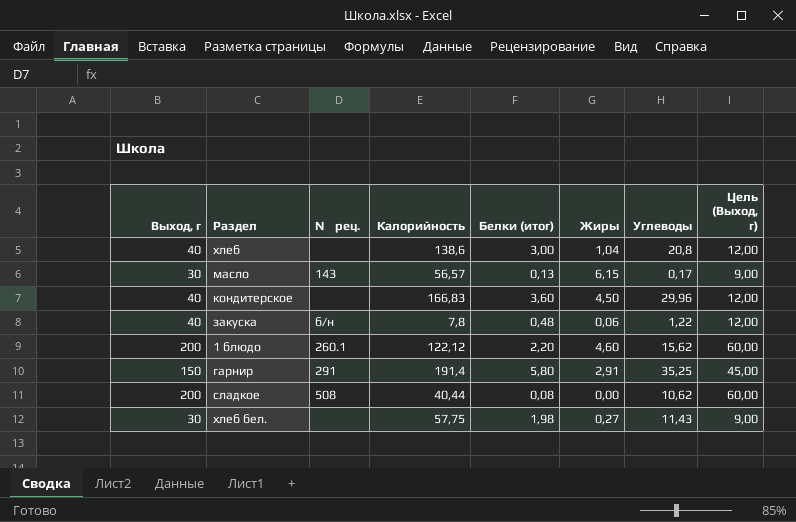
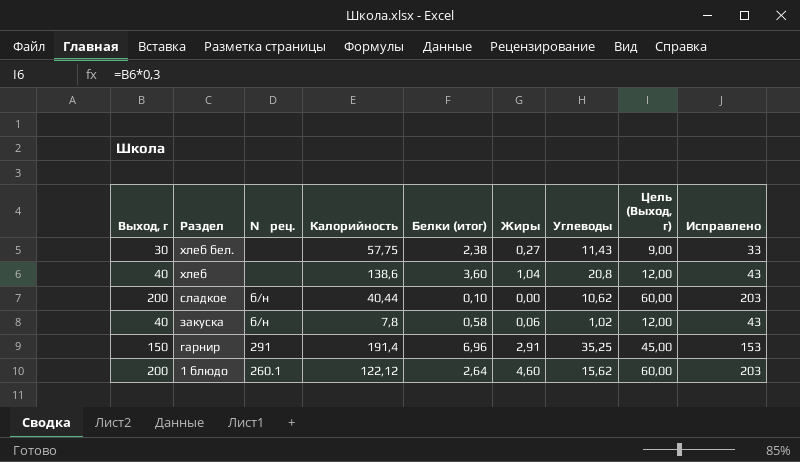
row order: none -> Раздел descending
column Исправлено | formula: none -> [Выход, г] + 3
row масло: 30 | 143 | 56,57 | 0,13 | 6,15 | 0,17 | 9,00 -> none
row кондитерское: 40 | none | 166,83 | 3,60 | 4,50 | 29,96 | 12,00 -> none
хлеб бел. | Белки (итог): 1,98 -> 2,38
хлеб | Белки (итог): 3,00 -> 3,60
сладкое | № рец.: 508 -> б/н
сладкое | Белки (итог): 0,08 -> 0,10
закуска | Белки (итог): 0,48 -> 0,58
закуска | Углеводы: 1,22 -> 1,02
гарнир | Белки (итог): 5,80 -> 6,96
1 блюдо | Белки (итог): 2,20 -> 2,64

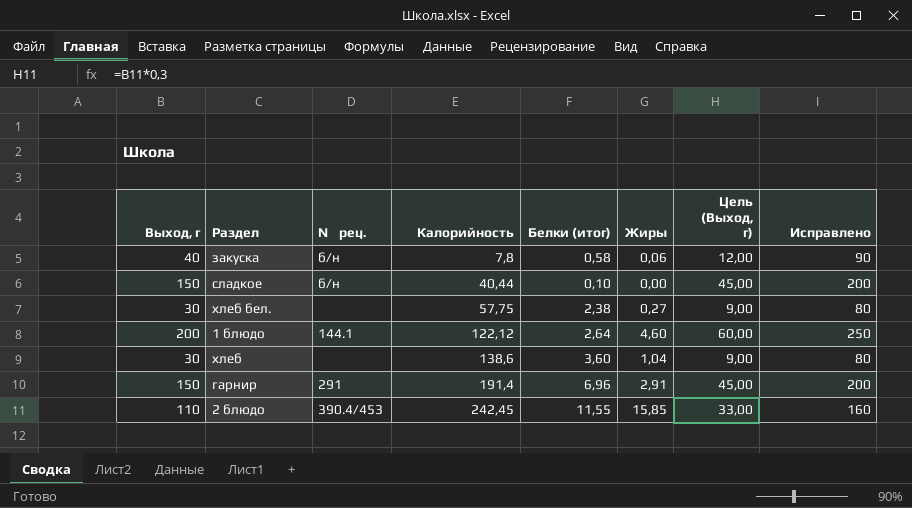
row order: Раздел descending -> Калорийность ascending
column Углеводы | position: 7 -> none
column Исправлено | formula: [Выход, г] + 3 -> [Выход, г] + 50
сладкое | Выход, г: 200 -> 150
сладкое | Цель (Выход, г): 60,00 -> 45,00
1 блюдо | № рец.: 260.1 -> 144.1
хлеб | Выход, г: 40 -> 30
хлеб | Цель (Выход, г): 12,00 -> 9,00
row 2 блюдо: none -> 110 | 390.4/453 | 242,45 | 11,55 | 15,85 | 33,00 | 160

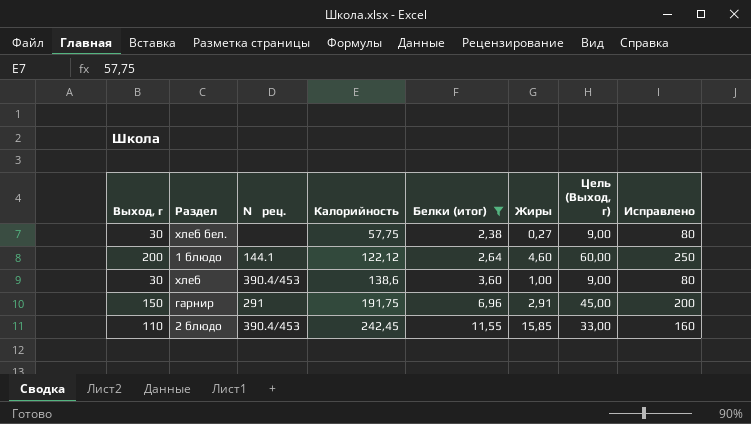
filter: none -> Белки (итог) >= 2,38
хлеб | № рец.: none -> 390.4/453
хлеб | Жиры: 1,04 -> 1,00
гарнир | Калорийность: 191,4 -> 191,75

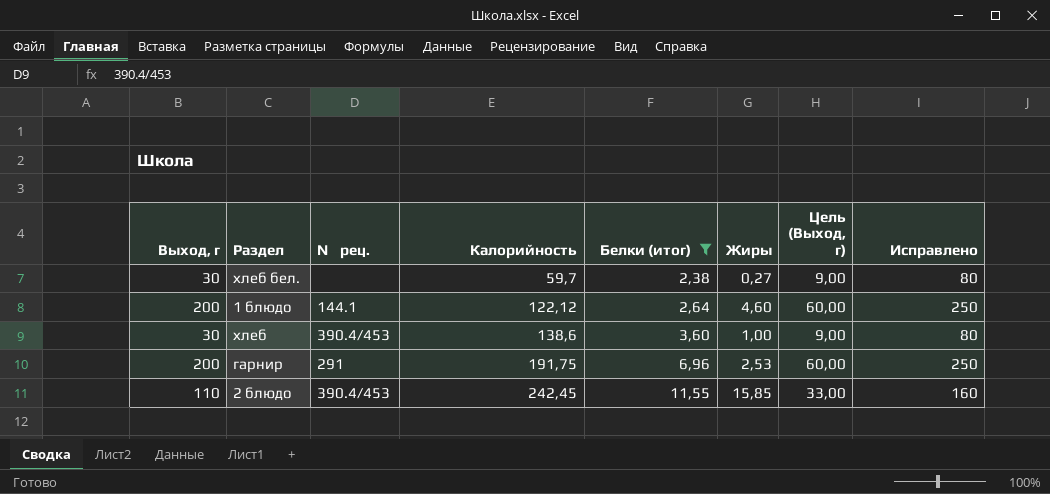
хлеб бел. | Калорийность: 57,75 -> 59,7
гарнир | Выход, г: 150 -> 200
гарнир | Жиры: 2,91 -> 2,53
гарнир | Цель (Выход, г): 45,00 -> 60,00
гарнир | Исправлено: 200 -> 250

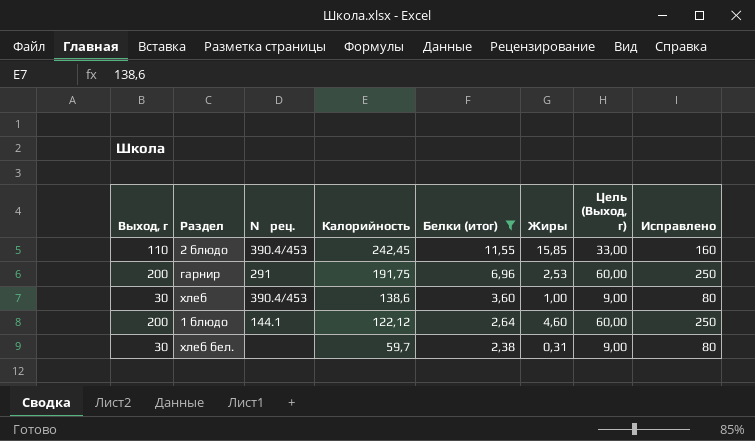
row order: Калорийность ascending -> Калорийность descending
хлеб бел. | Жиры: 0,27 -> 0,31

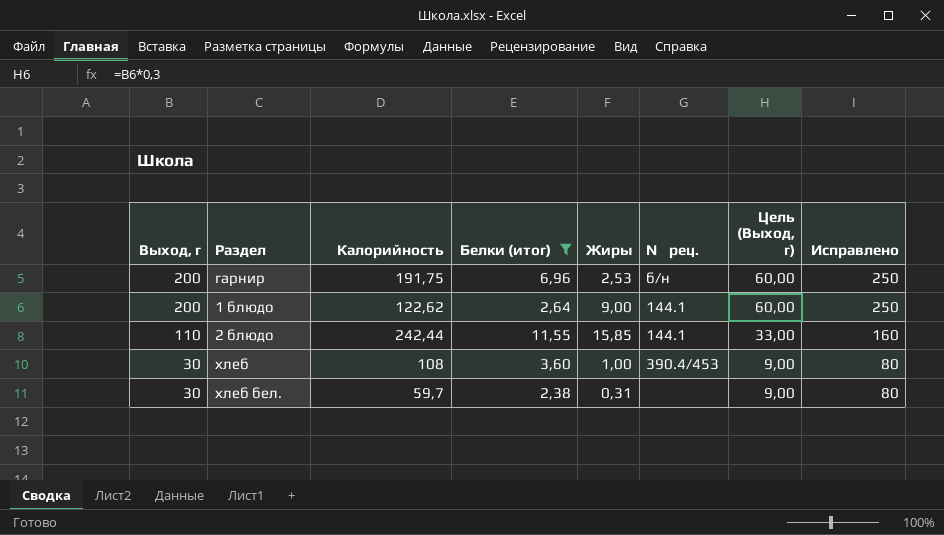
row order: Калорийность descending -> Выход, г descending
column № рец. | position: 3 -> 6
гарнир | № рец.: 291 -> б/н
1 блюдо | Калорийность: 122,12 -> 122,62
1 блюдо | Жиры: 4,60 -> 9,00
2 блюдо | Калорийность: 242,45 -> 242,44
2 блюдо | № рец.: 390.4/453 -> 144.1
хлеб | Калорийность: 138,6 -> 108

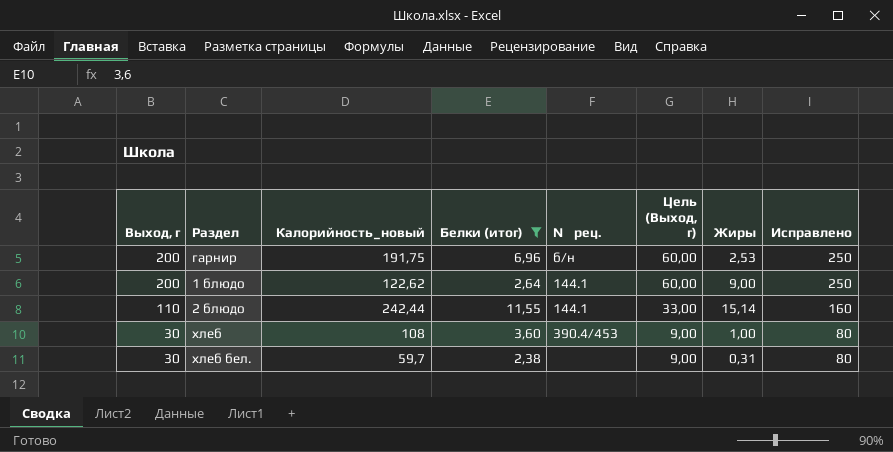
column name: Калорийность -> Калорийность_новый
column Жиры | position: 5 -> 7
2 блюдо | Жиры: 15,85 -> 15,14

